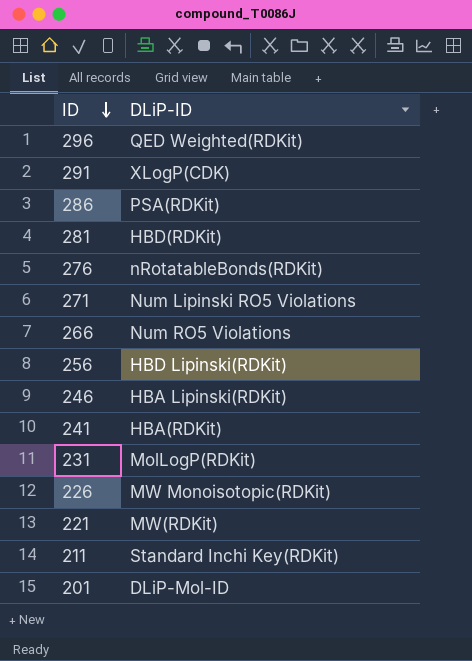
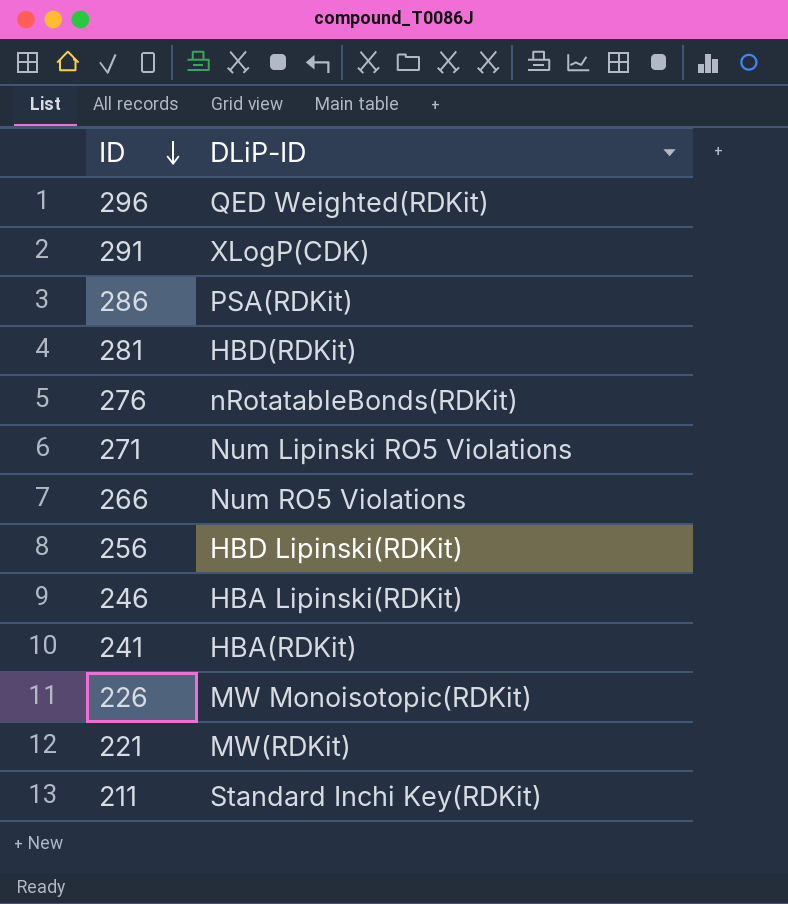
row 231: MolLogP(RDKit) -> none
row 201: DLiP-Mol-ID -> none

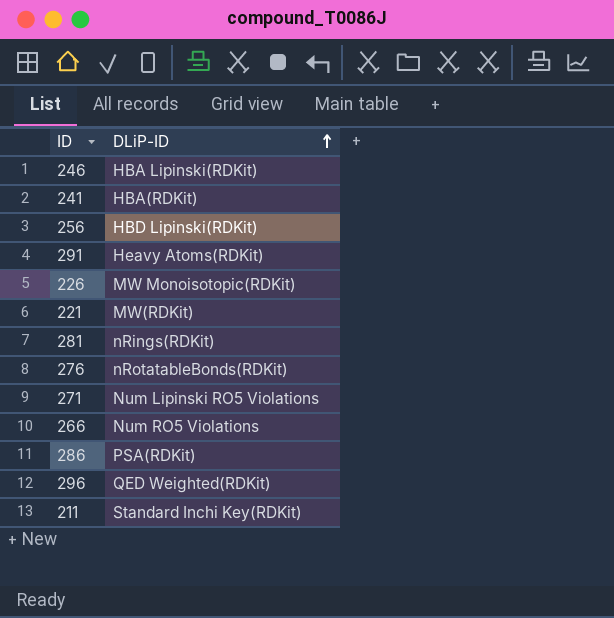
row order: ID descending -> DLiP-ID ascending
291 | DLiP-ID: XLogP(CDK) -> Heavy Atoms(RDKit)
281 | DLiP-ID: HBD(RDKit) -> nRings(RDKit)

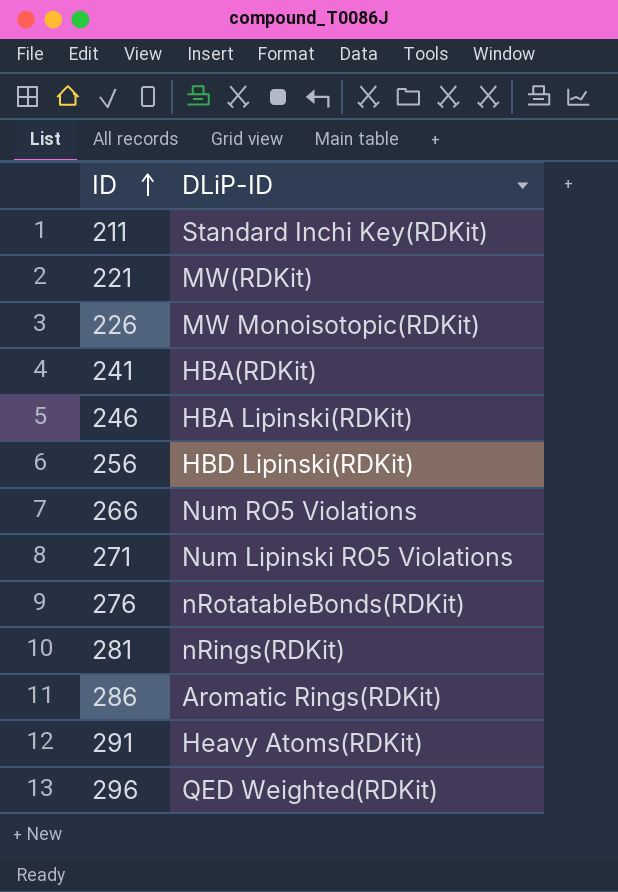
row order: DLiP-ID ascending -> ID ascending
286 | DLiP-ID: PSA(RDKit) -> Aromatic Rings(RDKit)

